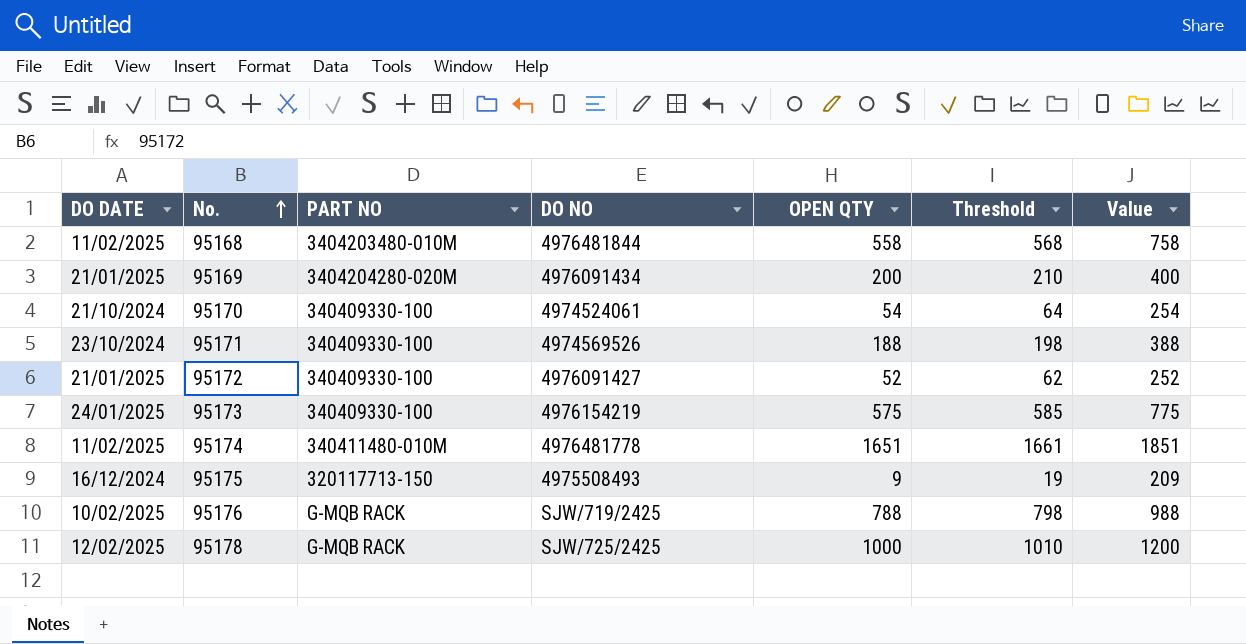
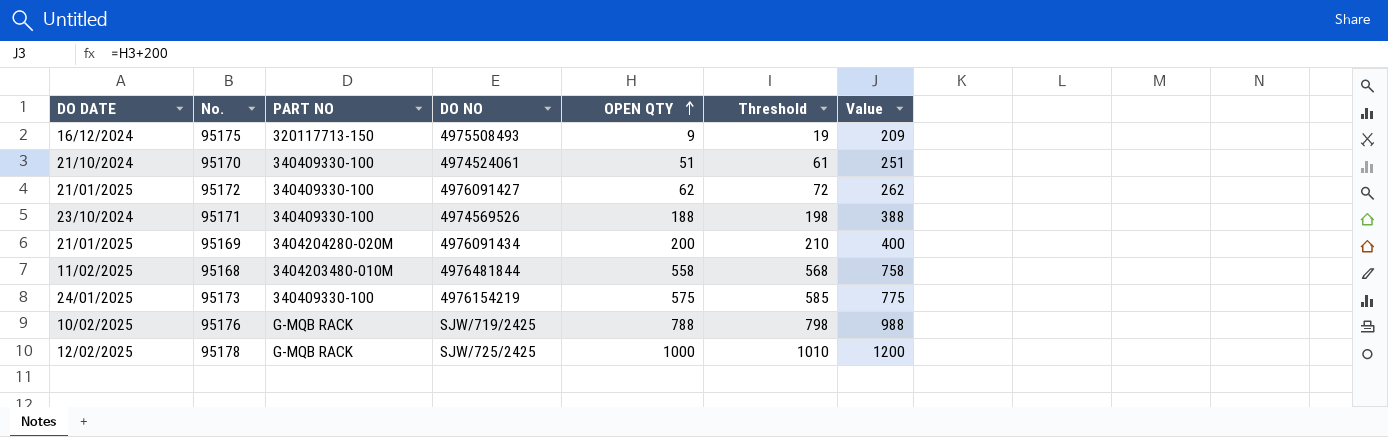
row order: No. ascending -> OPEN QTY ascending
row 95174: 11/02/2025 | 340411480-010M | 4976481778 | 1651 | 1661 | 1851 -> none
95170 | OPEN QTY: 54 -> 51
95170 | Threshold: 64 -> 61
95170 | Value: 254 -> 251
95172 | OPEN QTY: 52 -> 62
95172 | Threshold: 62 -> 72
95172 | Value: 252 -> 262

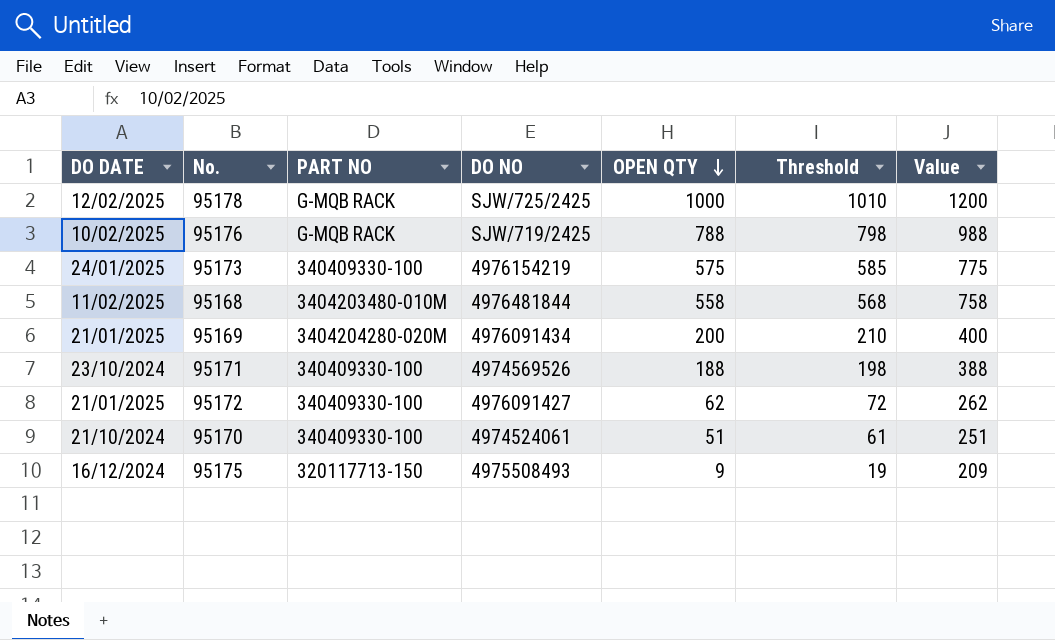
row order: OPEN QTY ascending -> OPEN QTY descending

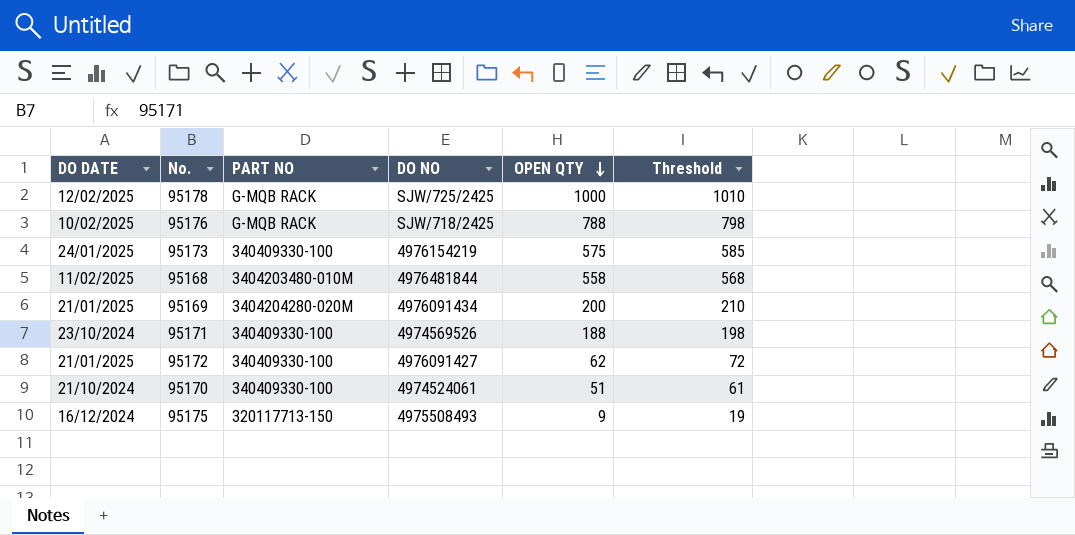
column Value | formula: [OPEN QTY] + 200 -> none
95176 | DO NO: SJW/719/2425 -> SJW/718/2425

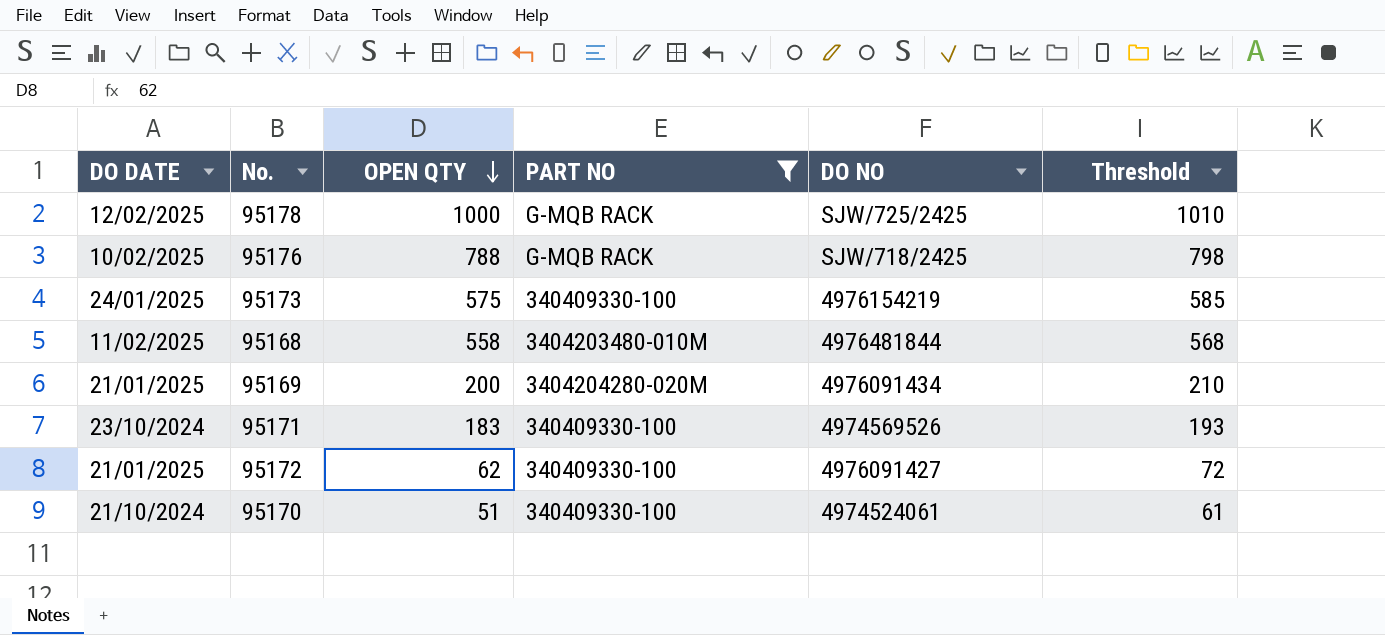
filter: none -> PART NO != 320117713-150
column OPEN QTY | position: 5 -> 3
95171 | OPEN QTY: 188 -> 183
95171 | Threshold: 198 -> 193

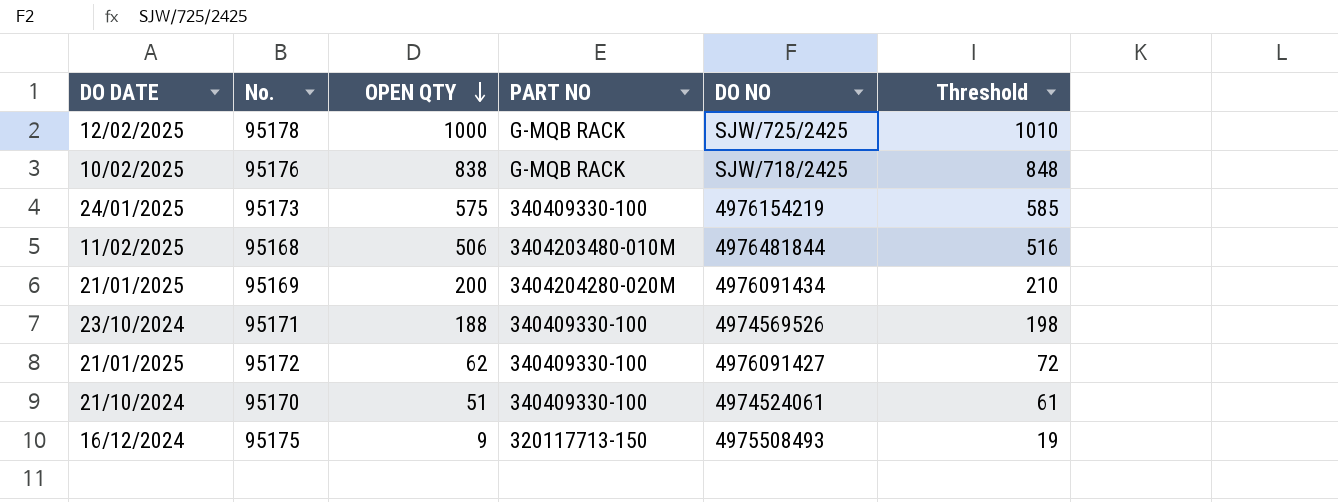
filter: PART NO != 320117713-150 -> none
95176 | OPEN QTY: 788 -> 838
95176 | Threshold: 798 -> 848
95168 | OPEN QTY: 558 -> 506
95168 | Threshold: 568 -> 516
95171 | OPEN QTY: 183 -> 188
95171 | Threshold: 193 -> 198

